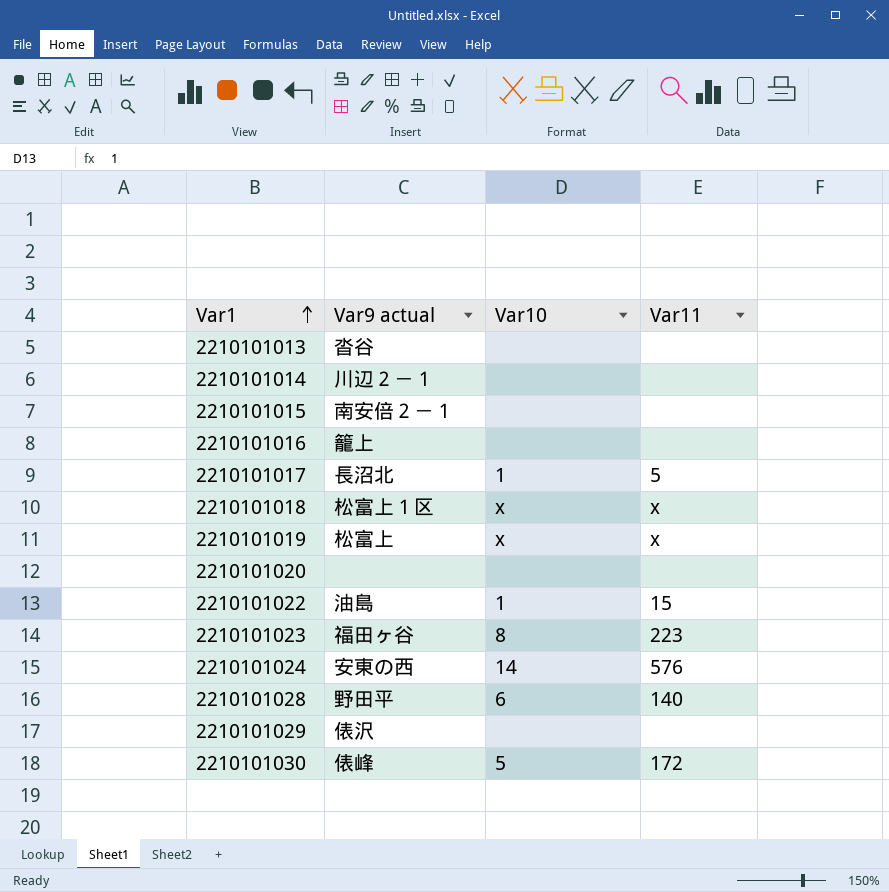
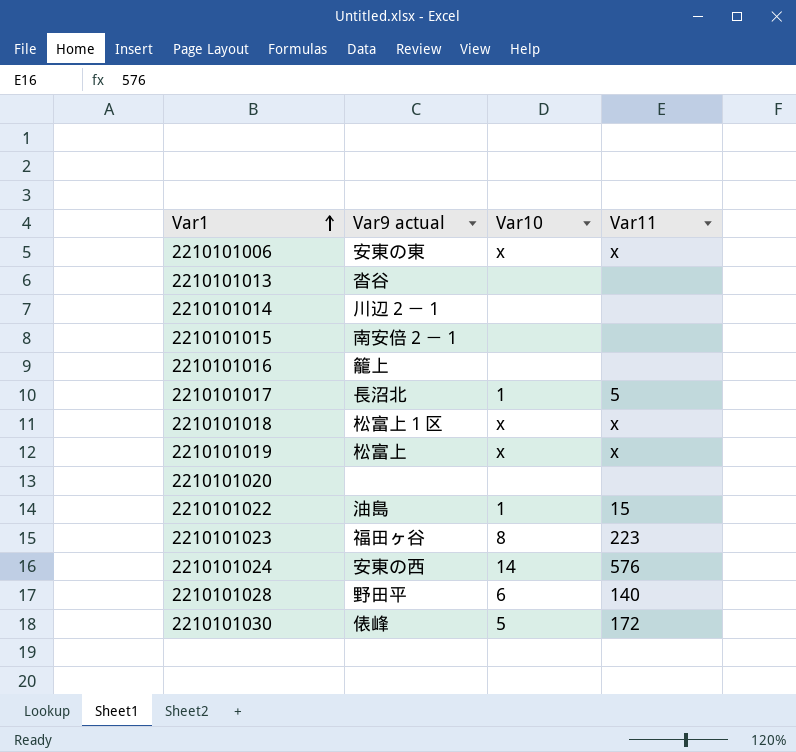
row 2210101029: 俵沢 | none | none -> none
row 2210101006: none -> 安東の東 | x | x

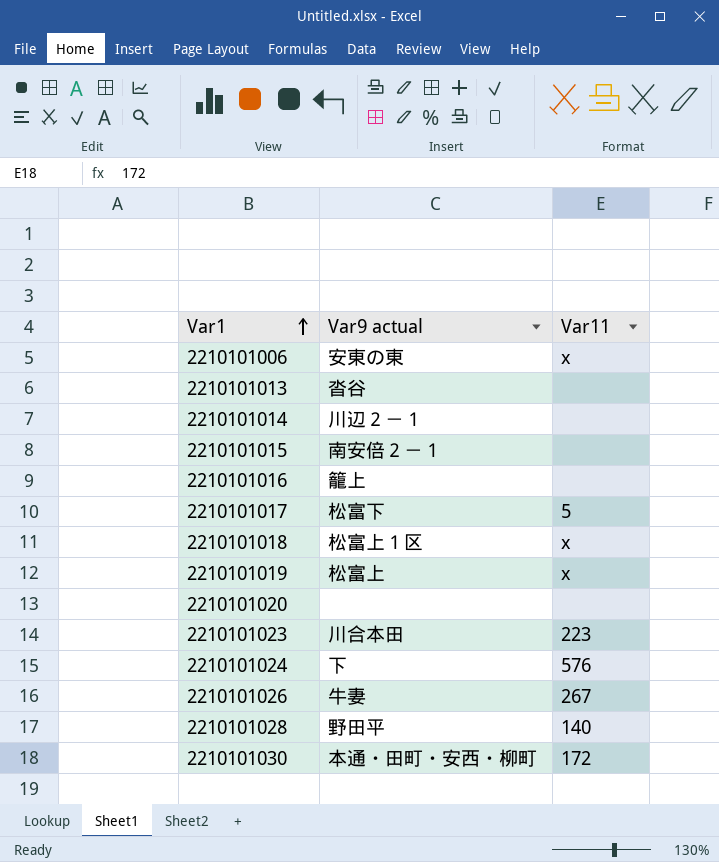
column Var10 | position: 3 -> none
row 2210101022: 油島 | 1 | 15 -> none
2210101017 | Var9 actual: 長沼北 -> 松富下
2210101023 | Var9 actual: 福田ヶ谷 -> 川合本田
2210101024 | Var9 actual: 安東の西 -> 下
row 2210101026: none -> 牛妻 | 267
2210101030 | Var9 actual: 俵峰 -> 本通・田町・安西・柳町

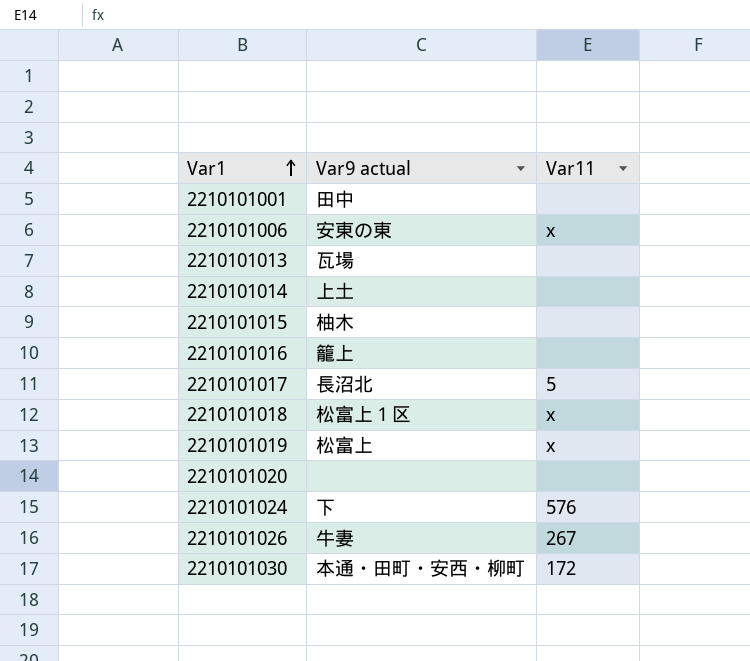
row 2210101023: 川合本田 | 223 -> none
row 2210101028: 野田平 | 140 -> none
row 2210101001: none -> 田中 | none
2210101013 | Var9 actual: 沓谷 -> 瓦場
2210101014 | Var9 actual: 川辺２－１ -> 上土
2210101015 | Var9 actual: 南安倍２－１ -> 柚木
2210101017 | Var9 actual: 松富下 -> 長沼北

